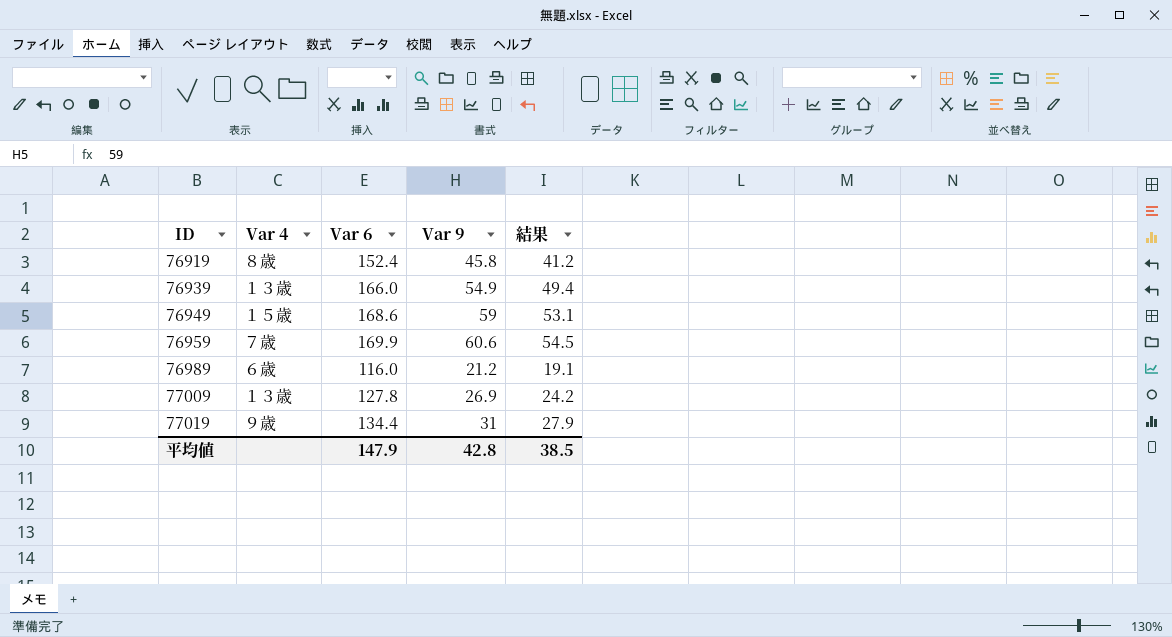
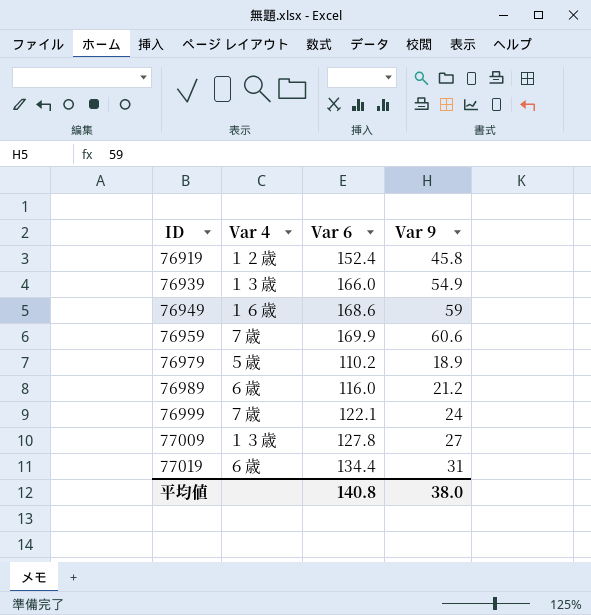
column 結果 | formula: [Var 9] * 0.9 -> none
76919 | Var 4: ８歳 -> １２歳
76949 | Var 4: １５歳 -> １６歳
row 76979: none -> ５歳 | 110.2 | 18.9
row 76999: none -> ７歳 | 122.1 | 24
77009 | Var 9: 26.9 -> 27
77019 | Var 4: ９歳 -> ６歳
平均値 | Var 6: 147.9 -> 140.8
平均値 | Var 9: 42.8 -> 38.0

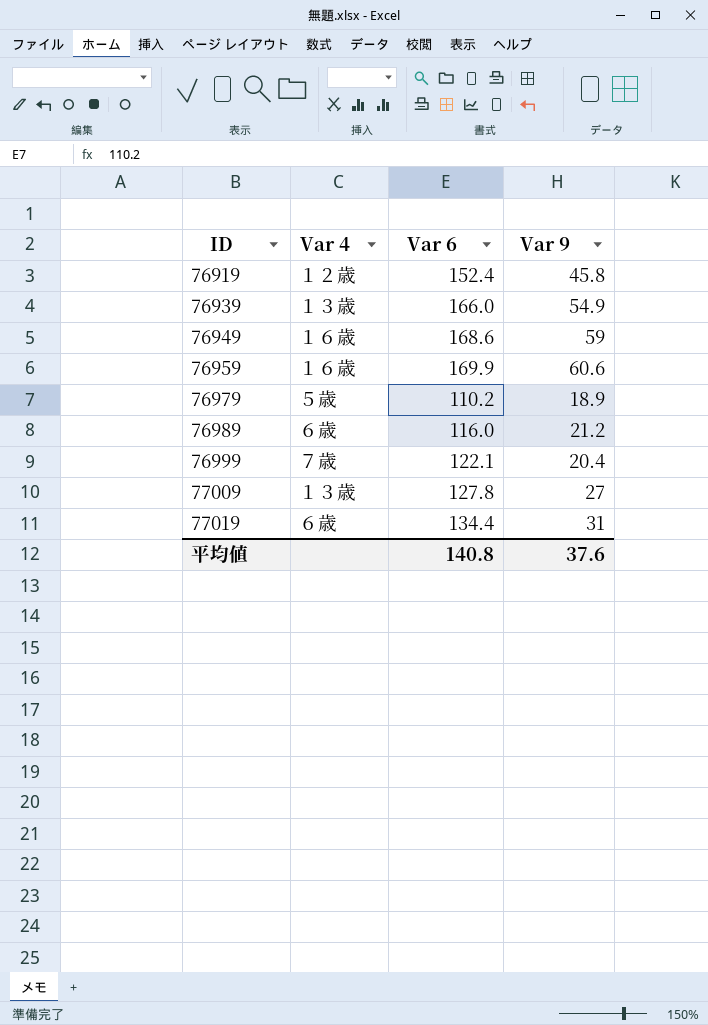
76959 | Var 4: ７歳 -> １６歳
76999 | Var 9: 24 -> 20.4
平均値 | Var 9: 38.0 -> 37.6

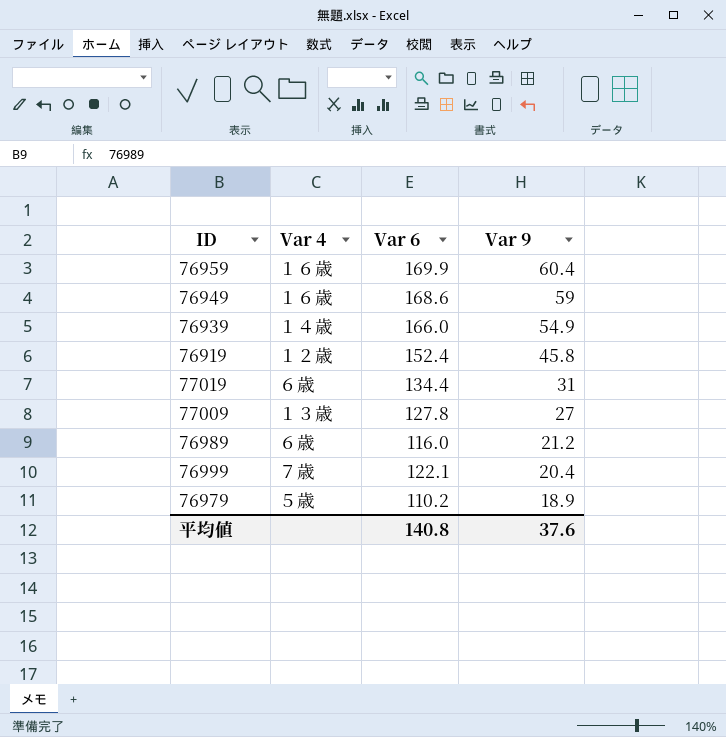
row order: ID ascending -> Var 9 descending
76959 | Var 9: 60.6 -> 60.4
76939 | Var 4: １３歳 -> １４歳

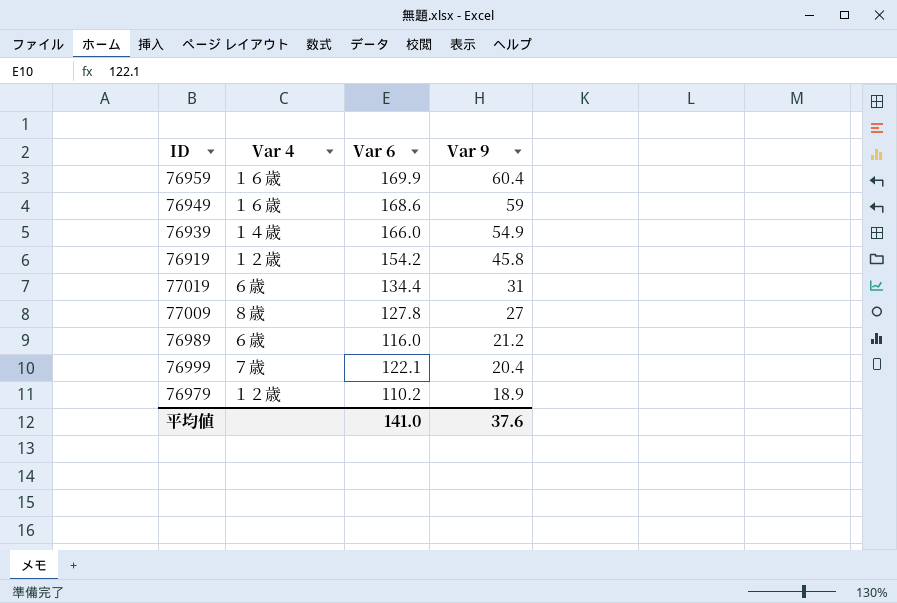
76919 | Var 6: 152.4 -> 154.2
77009 | Var 4: １３歳 -> ８歳
76979 | Var 4: ５歳 -> １２歳
平均値 | Var 6: 140.8 -> 141.0

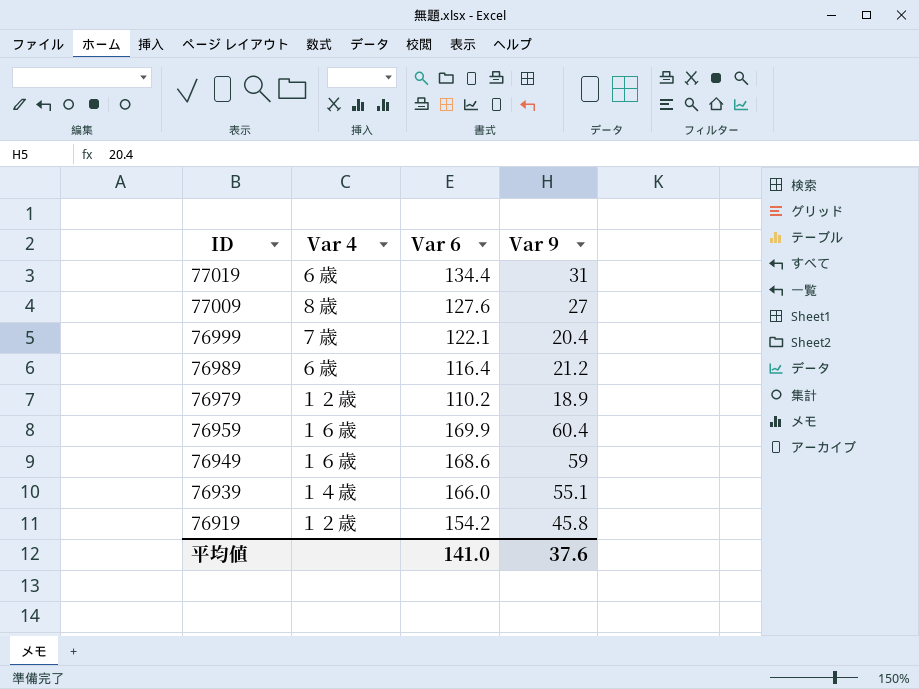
row order: Var 9 descending -> ID descending
77009 | Var 6: 127.8 -> 127.6
76989 | Var 6: 116.0 -> 116.4
76939 | Var 9: 54.9 -> 55.1

